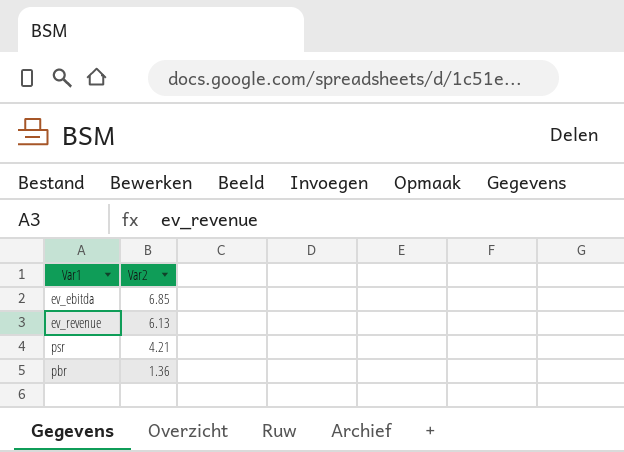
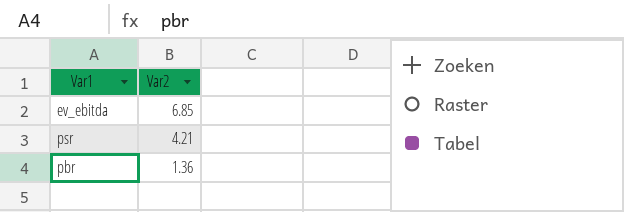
row ev_revenue: 6.13 -> none

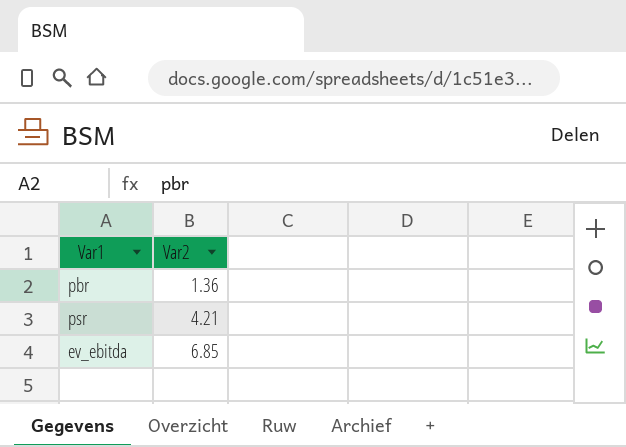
row order: Var2 descending -> Var2 ascending

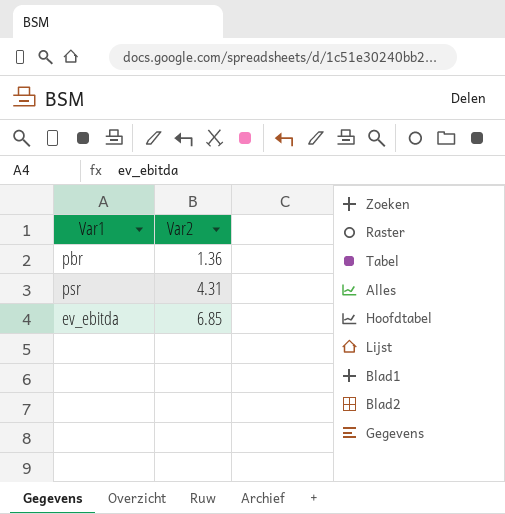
psr | Var2: 4.21 -> 4.31

